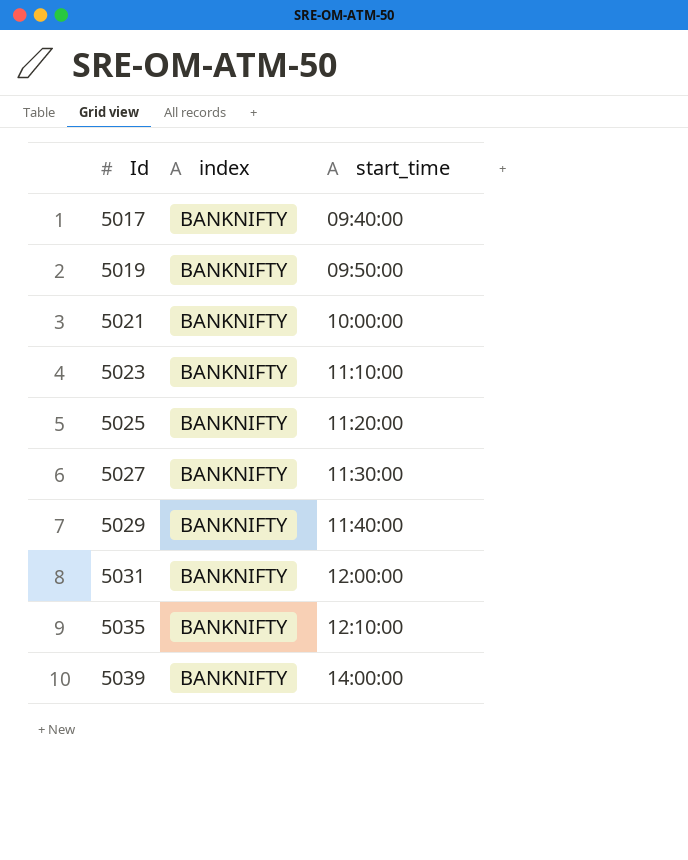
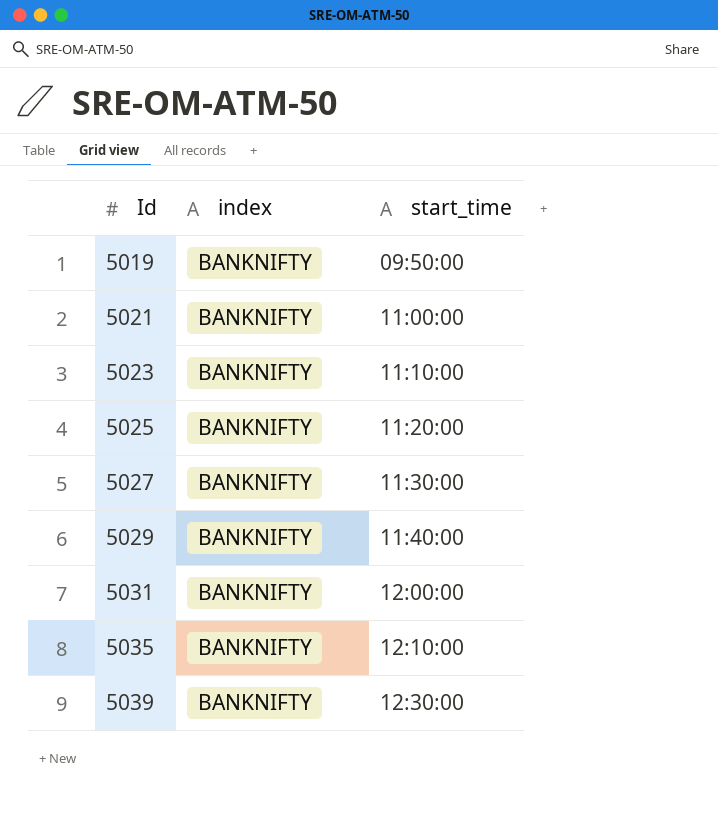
row 5017: BANKNIFTY | 09:40:00 -> none
5021 | start_time: 10:00:00 -> 11:00:00
5039 | start_time: 14:00:00 -> 12:30:00

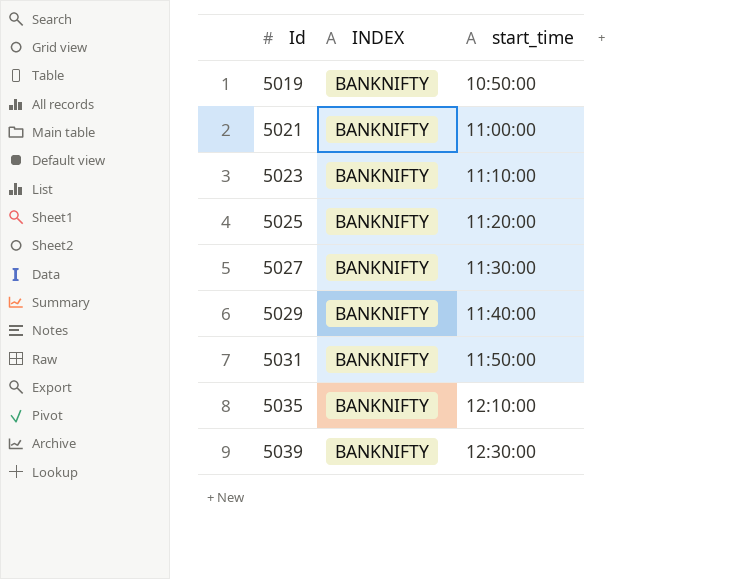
column name: index -> INDEX
5019 | start_time: 09:50:00 -> 10:50:00
5031 | start_time: 12:00:00 -> 11:50:00

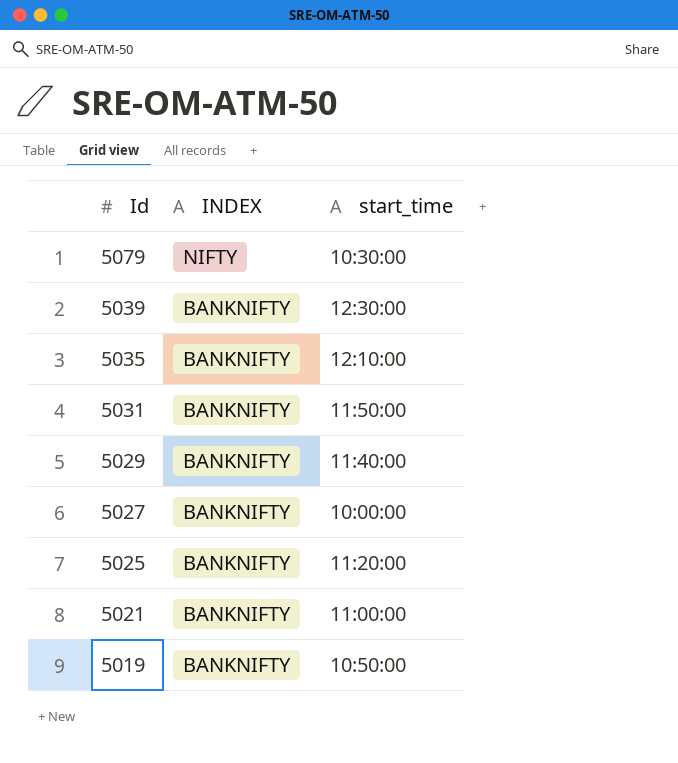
row order: Id ascending -> Id descending
row 5023: BANKNIFTY | 11:10:00 -> none
row 5079: none -> NIFTY | 10:30:00
5027 | start_time: 11:30:00 -> 10:00:00

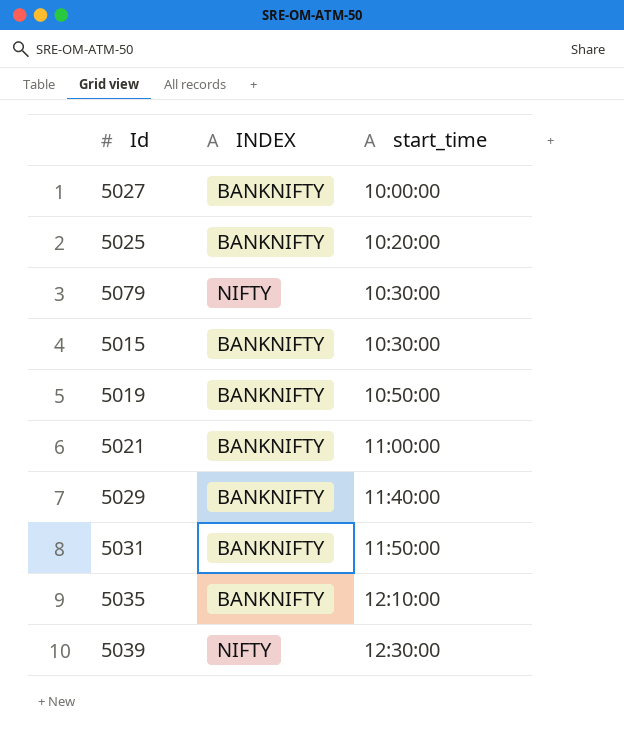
row order: Id descending -> start_time ascending
5025 | start_time: 11:20:00 -> 10:20:00
row 5015: none -> BANKNIFTY | 10:30:00
5039 | INDEX: BANKNIFTY -> NIFTY

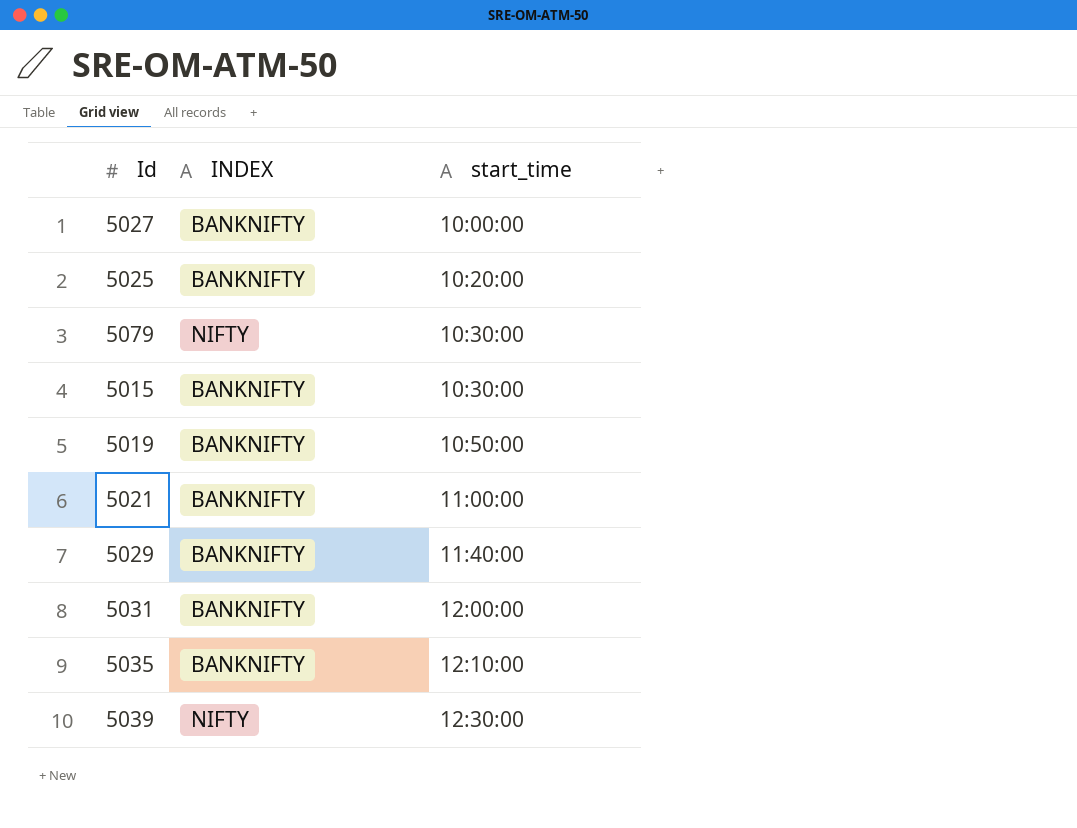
5031 | start_time: 11:50:00 -> 12:00:00

